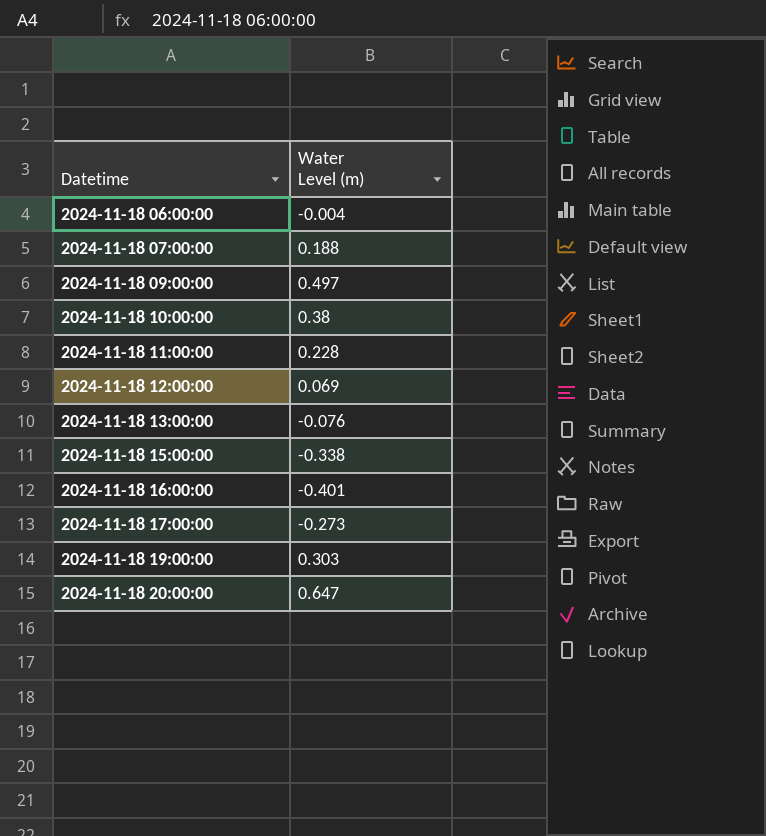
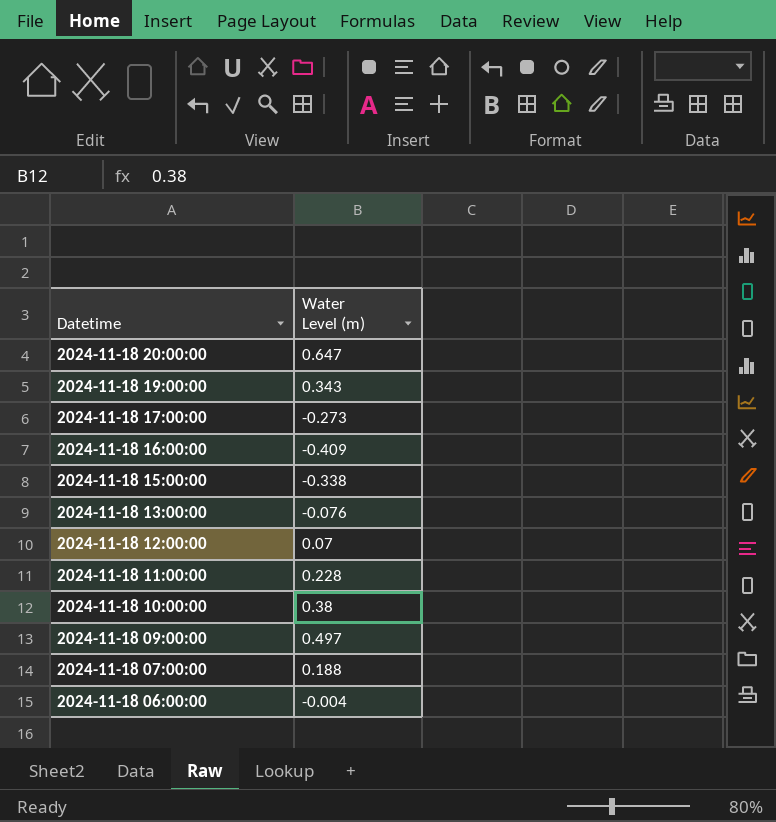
row order: Datetime ascending -> Datetime descending
2024-11-18 19:00:00 | Water Level (m): 0.303 -> 0.343
2024-11-18 16:00:00 | Water Level (m): -0.401 -> -0.409
2024-11-18 12:00:00 | Water Level (m): 0.069 -> 0.07

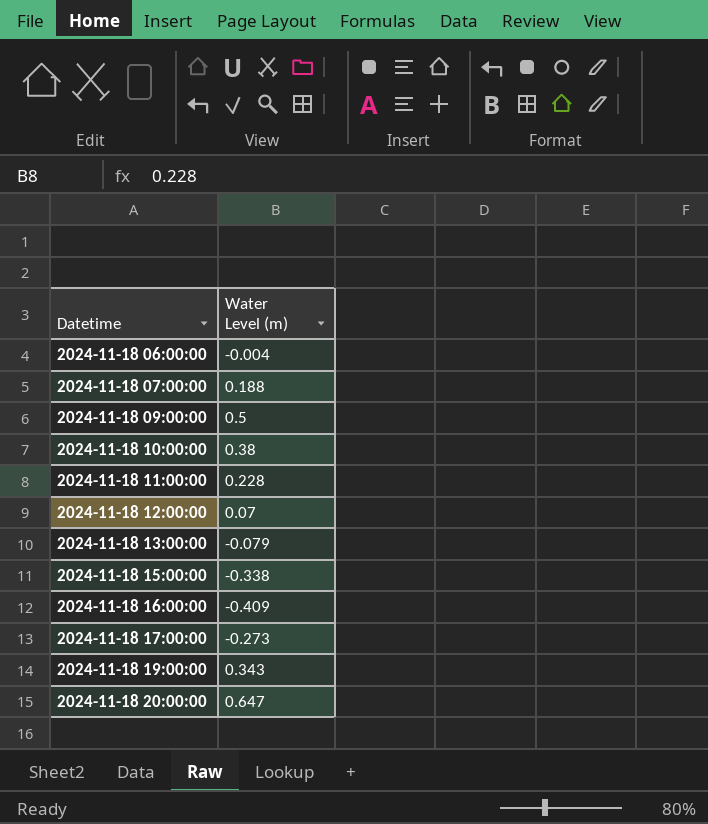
row order: Datetime descending -> Datetime ascending
2024-11-18 09:00:00 | Water Level (m): 0.497 -> 0.5
2024-11-18 13:00:00 | Water Level (m): -0.076 -> -0.079

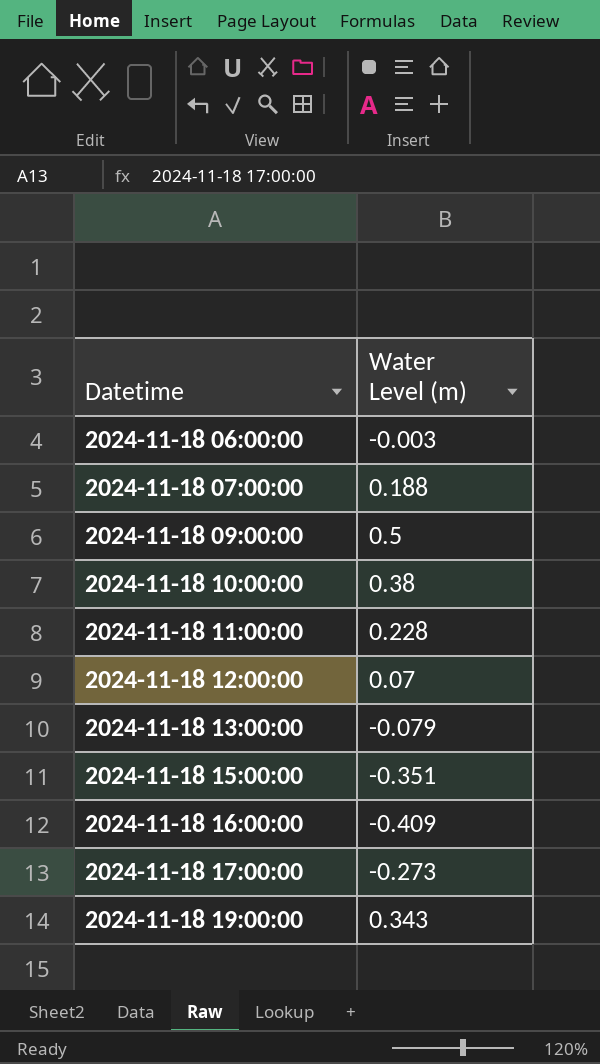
row 2024-11-18 20:00:00: 0.647 -> none
2024-11-18 06:00:00 | Water Level (m): -0.004 -> -0.003
2024-11-18 15:00:00 | Water Level (m): -0.338 -> -0.351

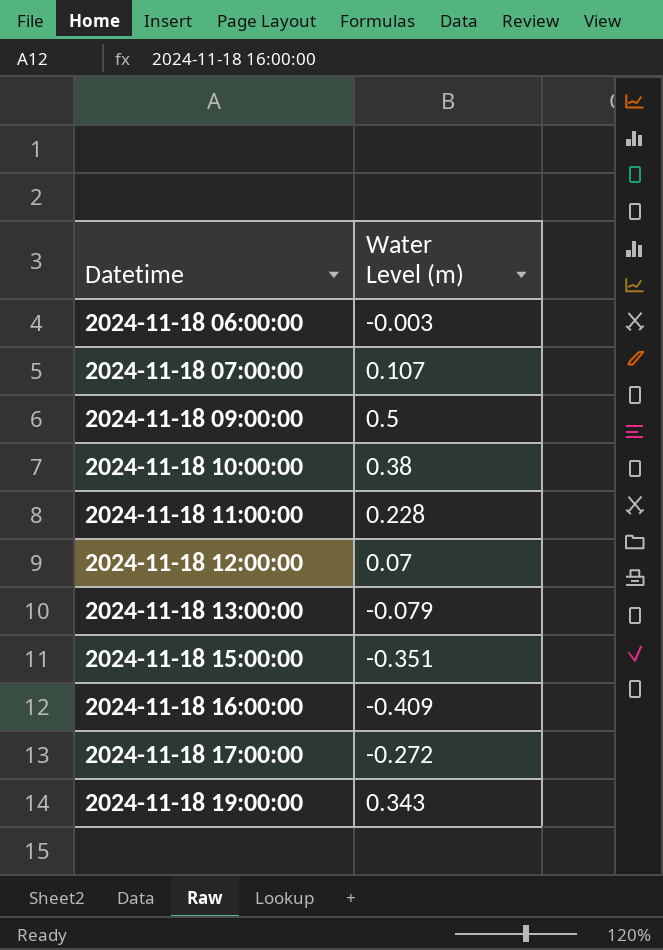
2024-11-18 07:00:00 | Water Level (m): 0.188 -> 0.107
2024-11-18 17:00:00 | Water Level (m): -0.273 -> -0.272

